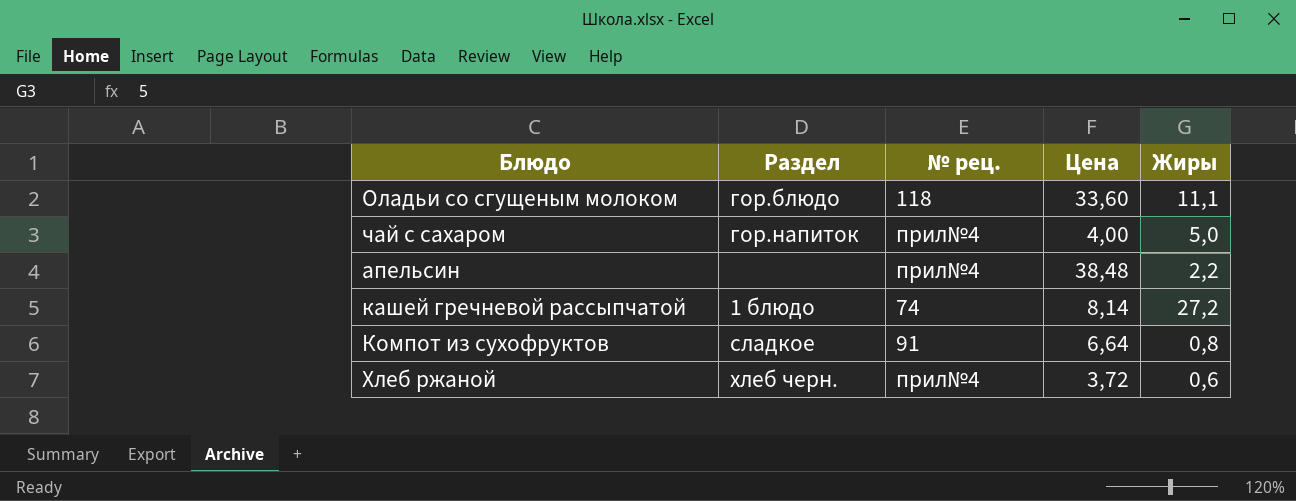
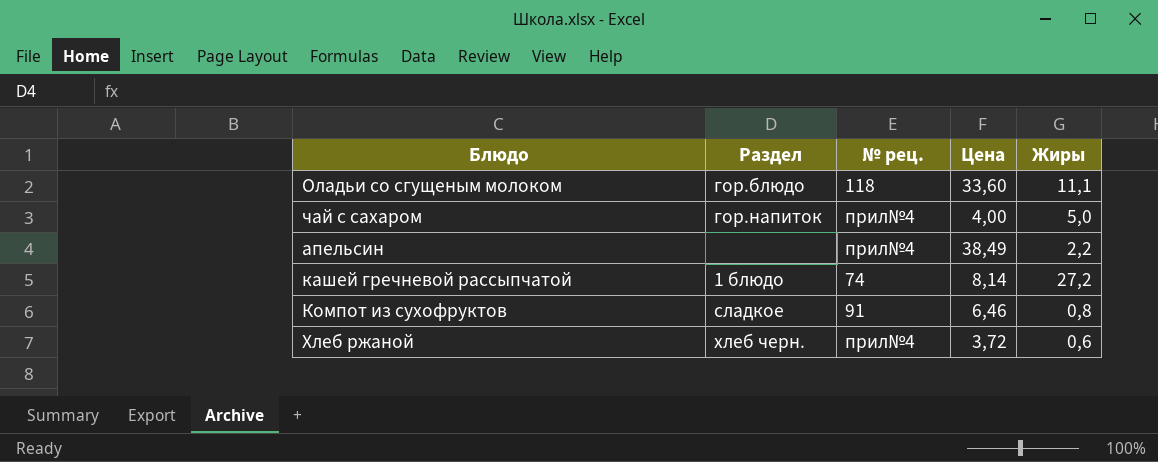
апельсин | Цена: 38,48 -> 38,49
Компот из сухофруктов | Цена: 6,64 -> 6,46

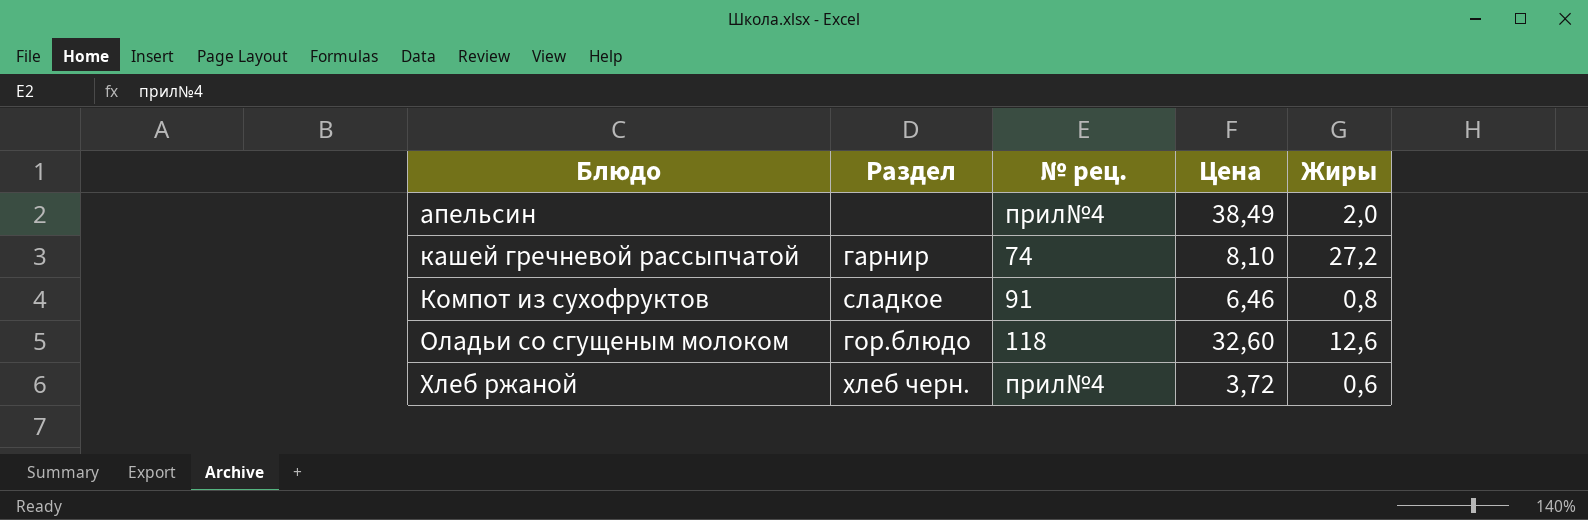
row order: none -> Блюдо ascending
row чай с сахаром: гор.напиток | прил№4 | 4,00 | 5,0 -> none
апельсин | Жиры: 2,2 -> 2,0
кашей гречневой рассыпчатой | Раздел: 1 блюдо -> гарнир
кашей гречневой рассыпчатой | Цена: 8,14 -> 8,10
Оладьи со сгущеным молоком | Цена: 33,60 -> 32,60
Оладьи со сгущеным молоком | Жиры: 11,1 -> 12,6

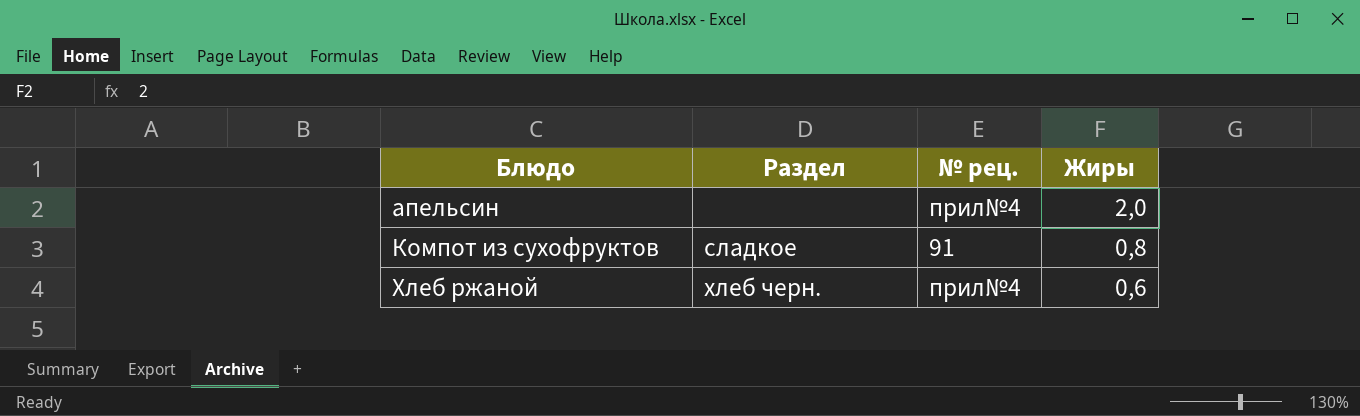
column Цена | position: 4 -> none
row кашей гречневой рассыпчатой: гарнир | 74 | 8,10 | 27,2 -> none
row Оладьи со сгущеным молоком: гор.блюдо | 118 | 32,60 | 12,6 -> none

